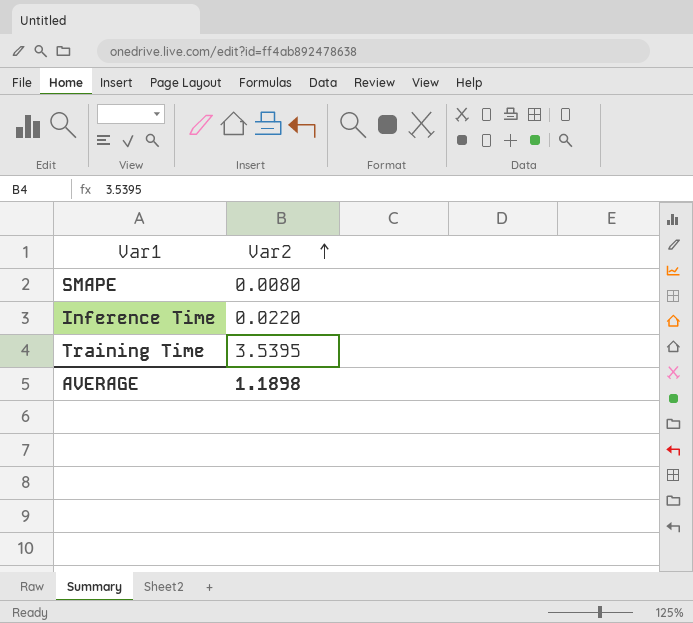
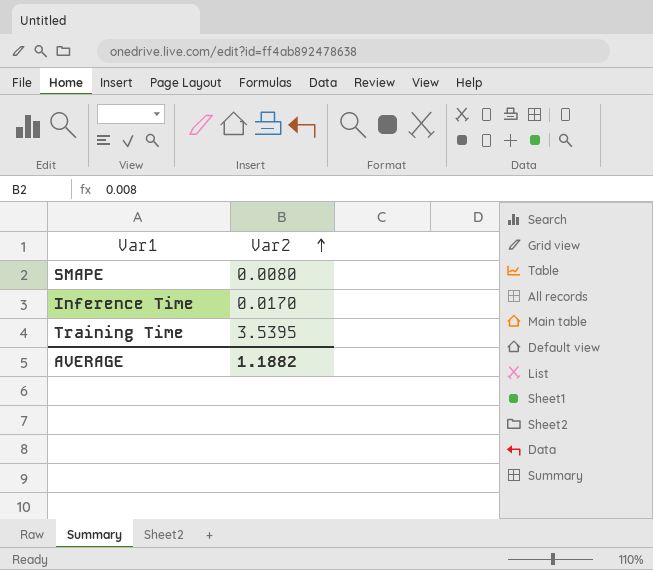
Inference Time | Var2: 0.0220 -> 0.0170
AVERAGE | Var2: 1.1898 -> 1.1882

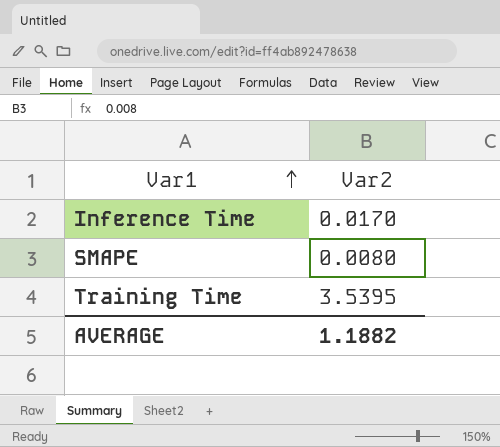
row order: Var2 ascending -> Var1 ascending

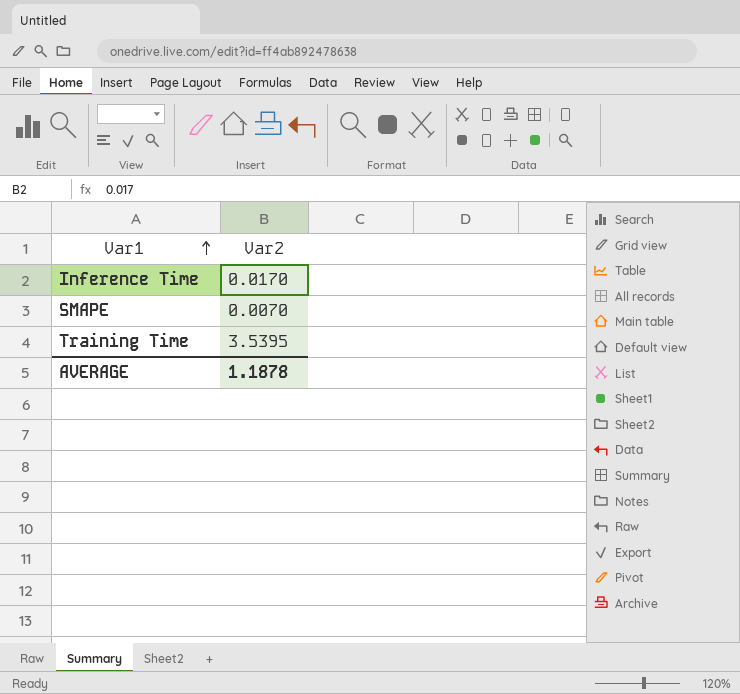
SMAPE | Var2: 0.0080 -> 0.0070
AVERAGE | Var2: 1.1882 -> 1.1878

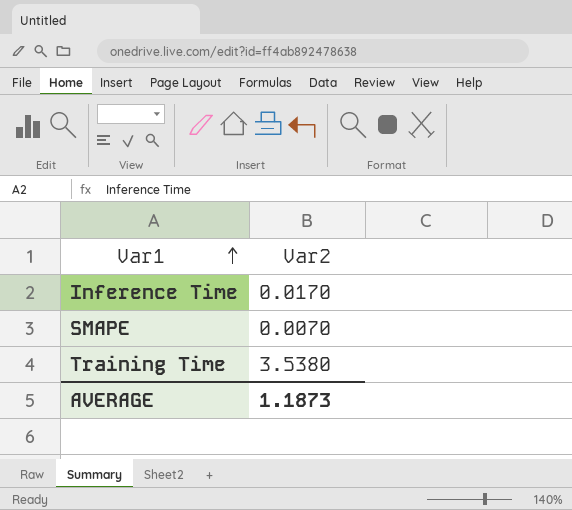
Training Time | Var2: 3.5395 -> 3.5380
AVERAGE | Var2: 1.1878 -> 1.1873

